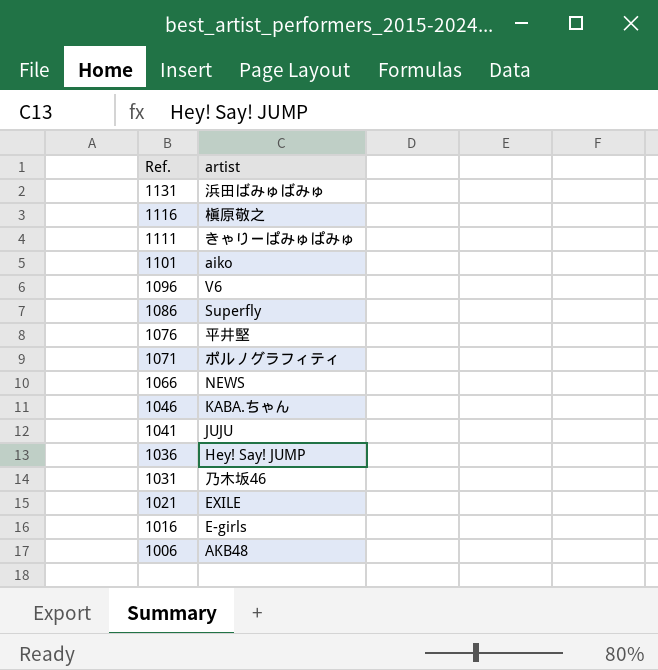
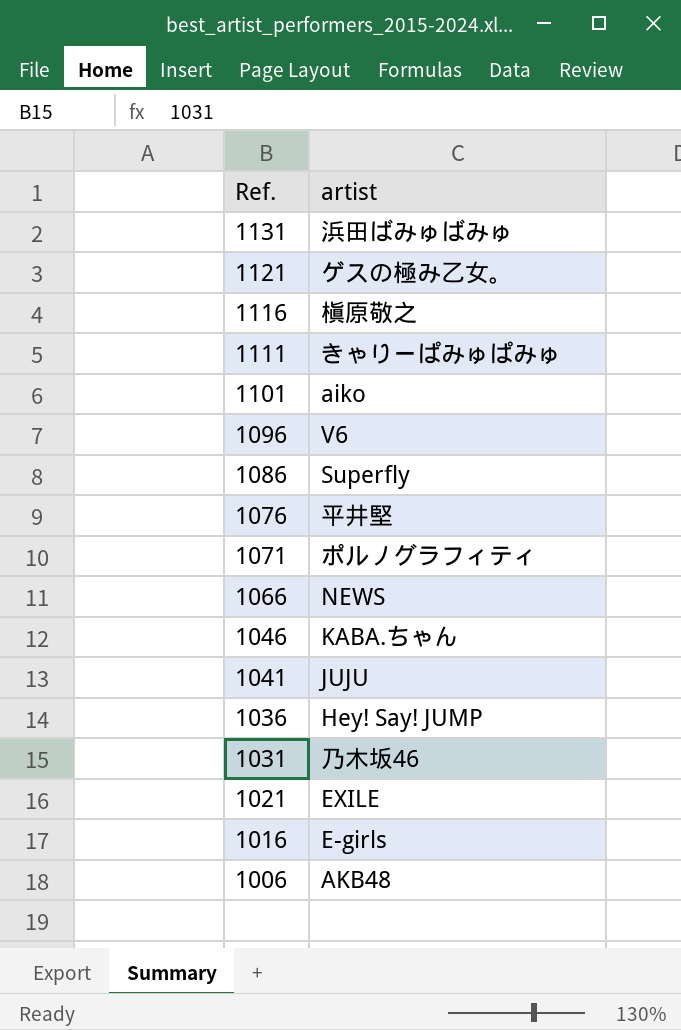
row 1121: none -> ゲスの極み乙女。

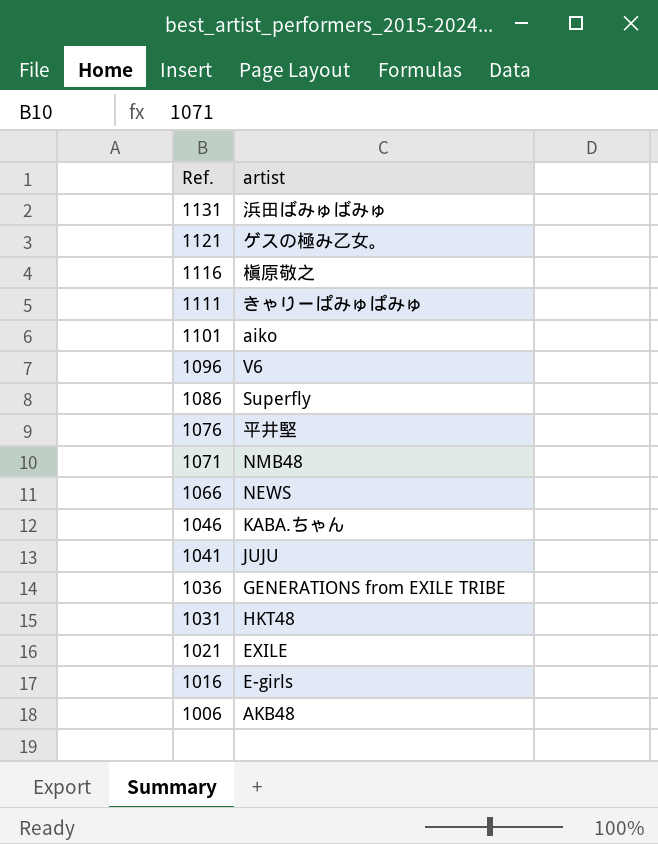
1071 | artist: ポルノグラフィティ -> NMB48
1036 | artist: Hey! Say! JUMP -> GENERATIONS from EXILE TRIBE
1031 | artist: 乃木坂46 -> HKT48

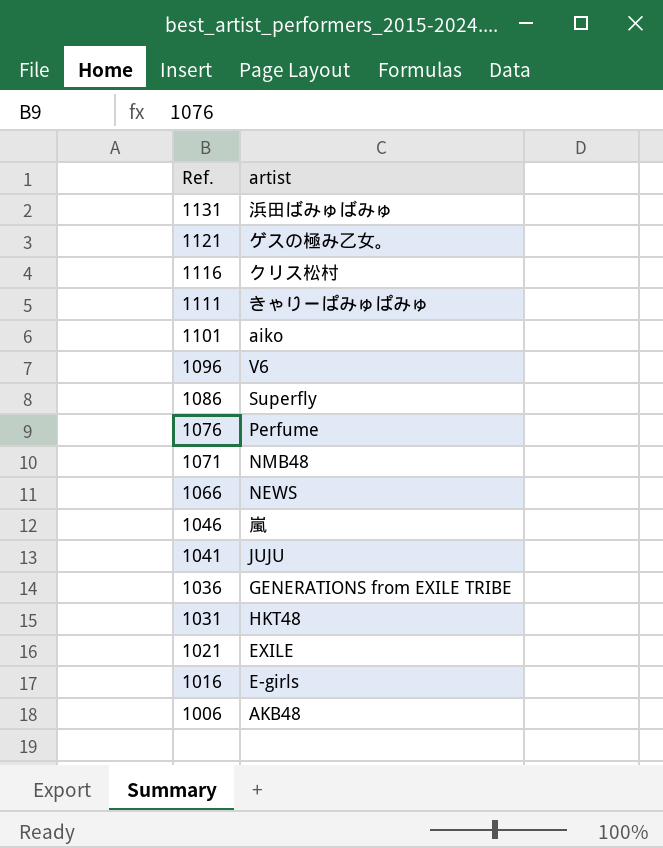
1116 | artist: 槇原敬之 -> クリス松村
1076 | artist: 平井堅 -> Perfume
1046 | artist: KABA.ちゃん -> 嵐

